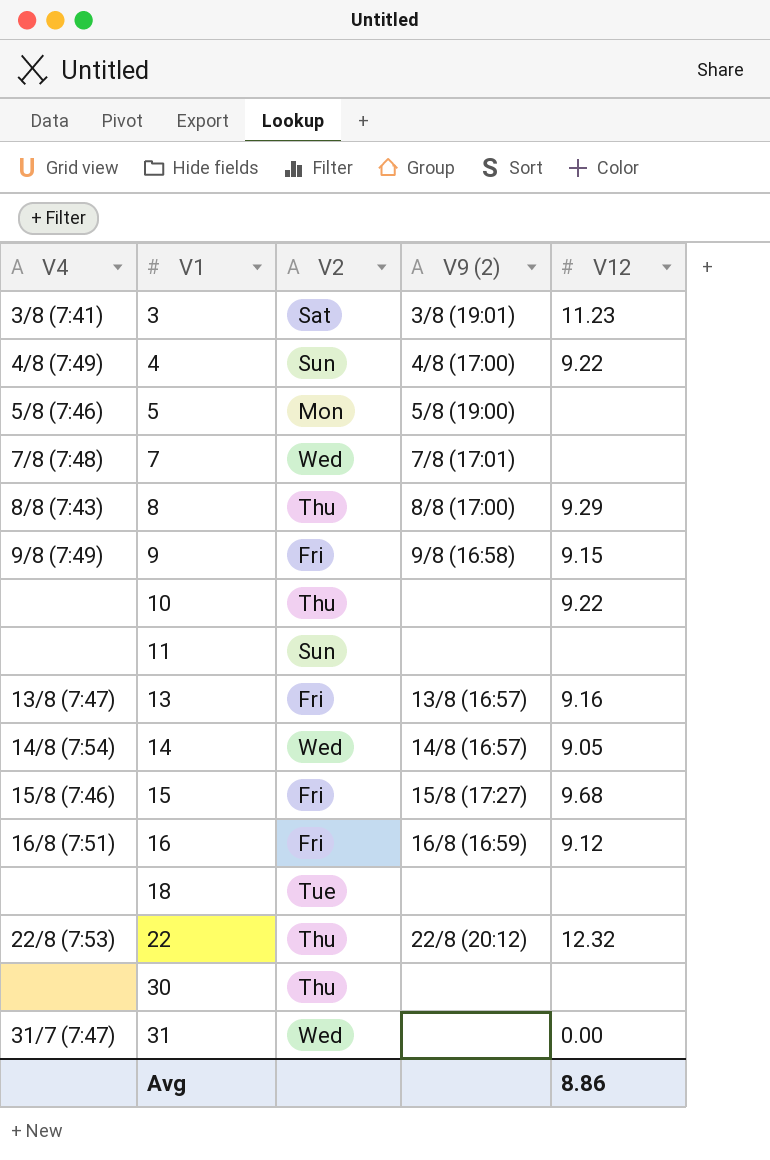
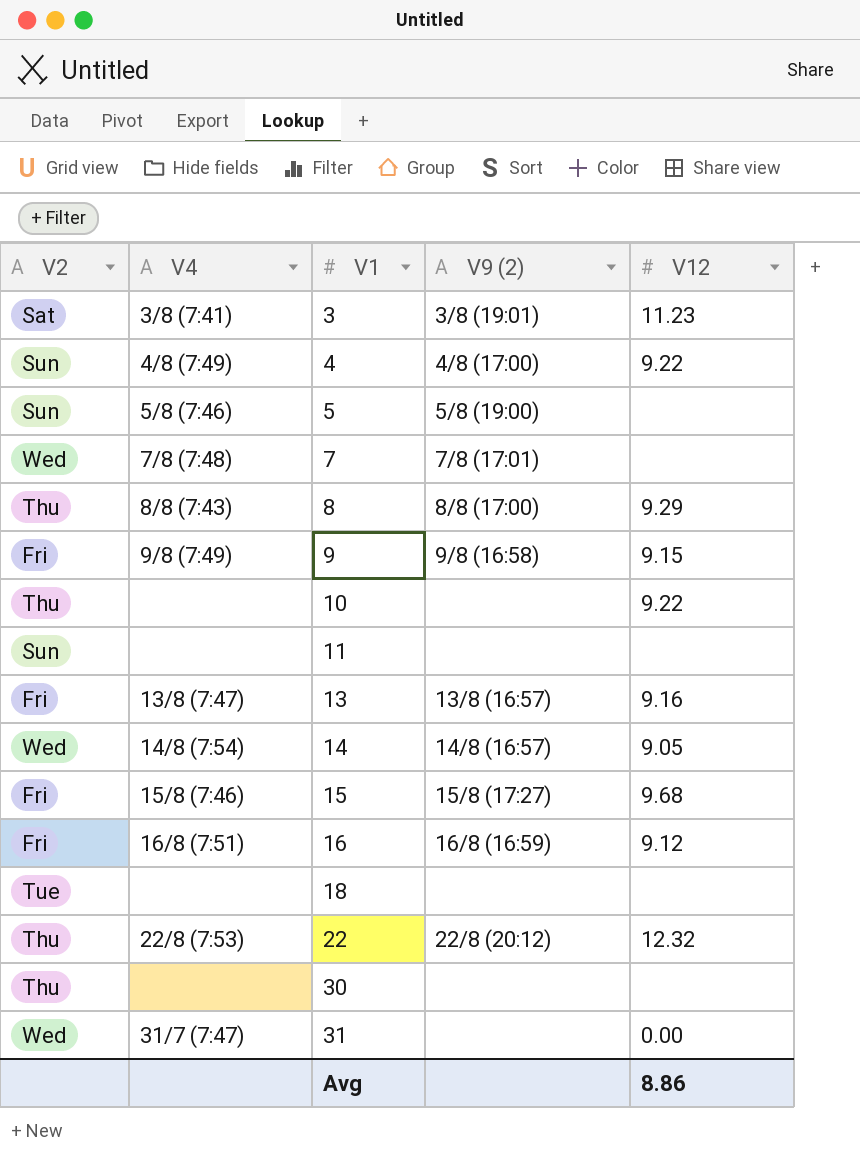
column V2 | position: 3 -> 1
5 | V2: Mon -> Sun

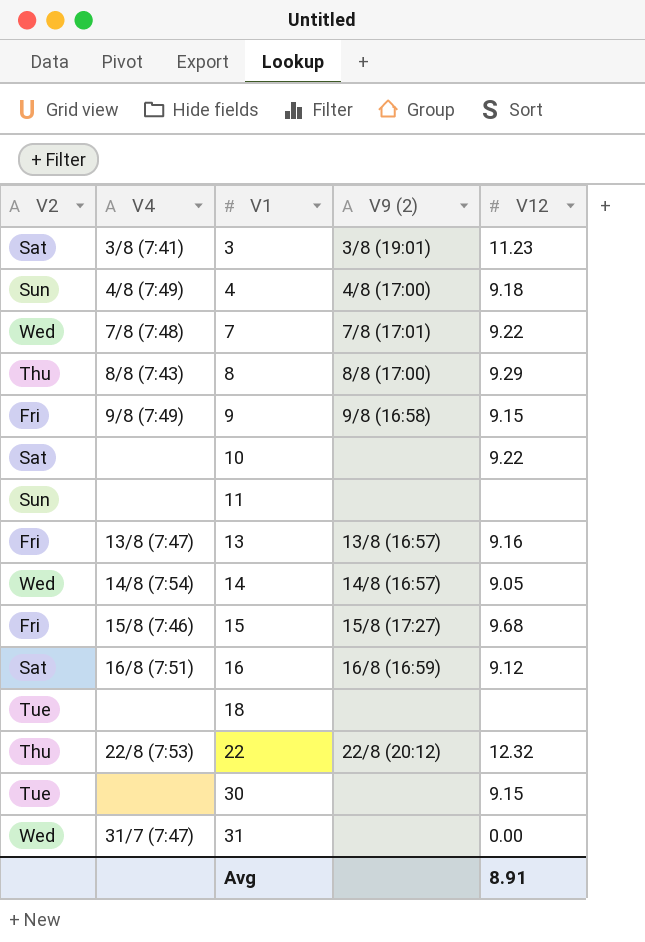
row 5: Sun | 5/8 (7:46) | 5/8 (19:00) | none -> none
4 | V12: 9.22 -> 9.18
7 | V12: none -> 9.22
10 | V2: Thu -> Sat
16 | V2: Fri -> Sat
30 | V2: Thu -> Tue
30 | V12: none -> 9.15
Avg | V12: 8.86 -> 8.91

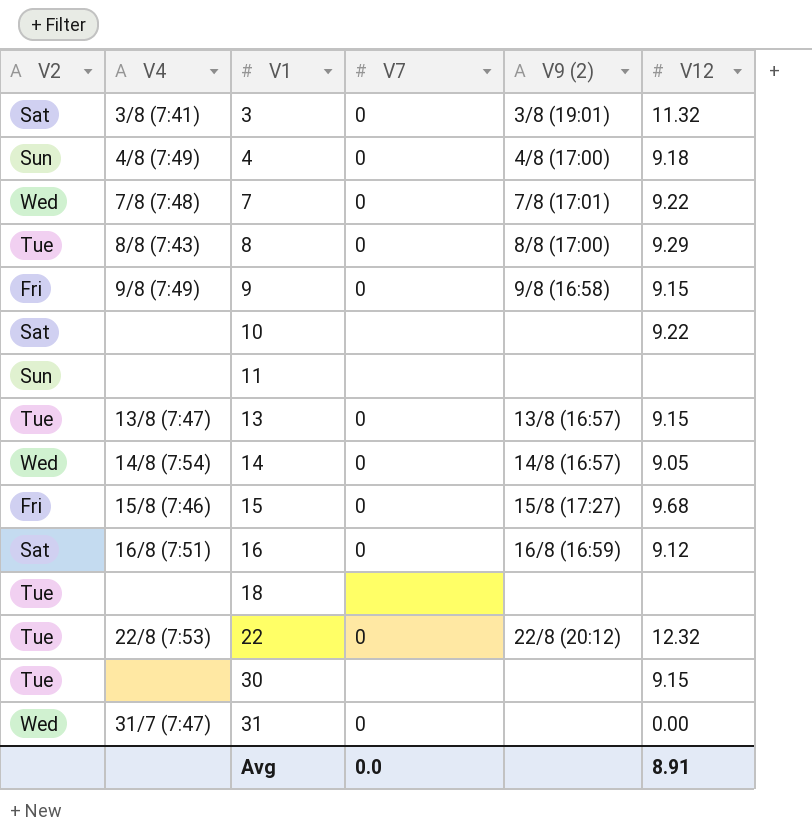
column V7 | position: none -> 4
3 | V12: 11.23 -> 11.32
8 | V2: Thu -> Tue
13 | V2: Fri -> Tue
13 | V12: 9.16 -> 9.15
22 | V2: Thu -> Tue

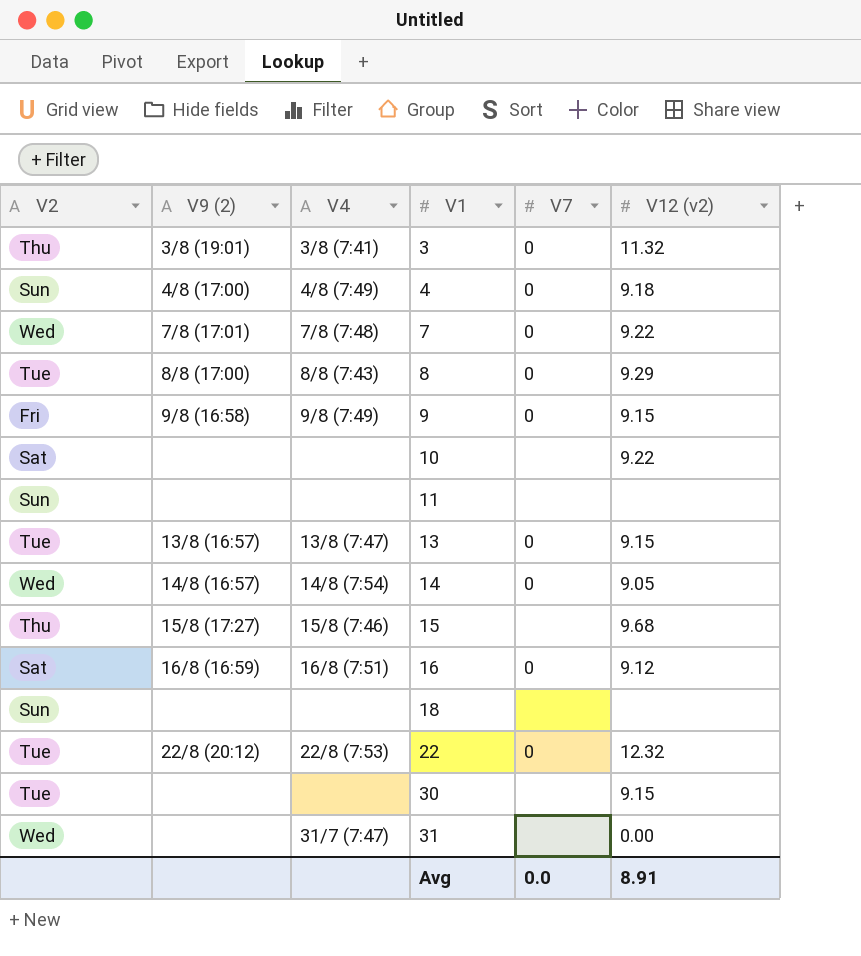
column V9 (2) | position: 5 -> 2
column name: V12 -> V12 (v2)
3 | V2: Sat -> Thu
15 | V2: Fri -> Thu
15 | V7: 0 -> none
18 | V2: Tue -> Sun
31 | V7: 0 -> none

